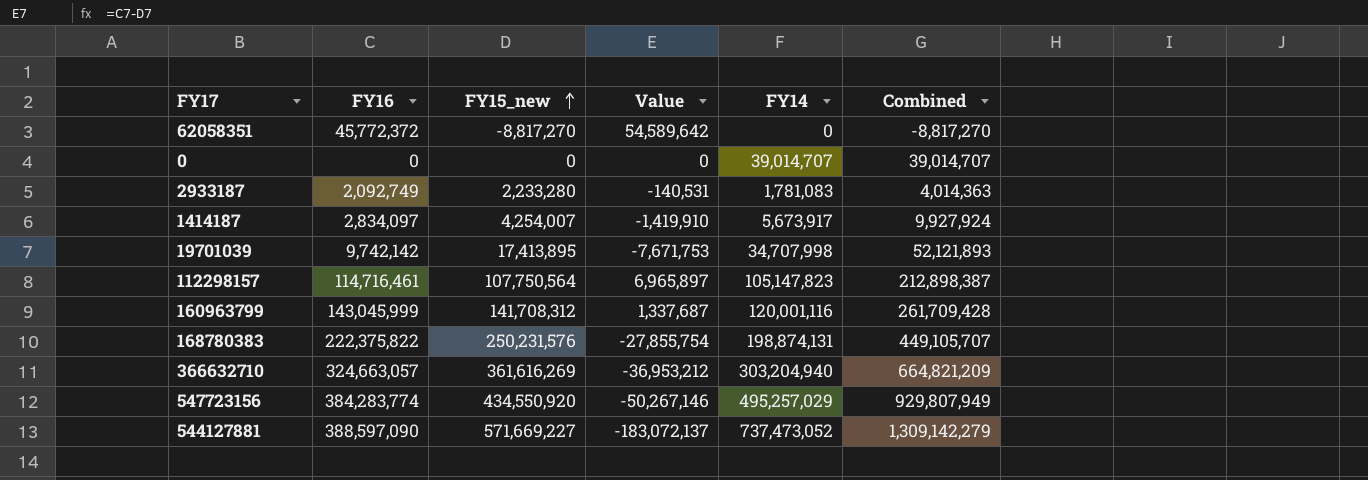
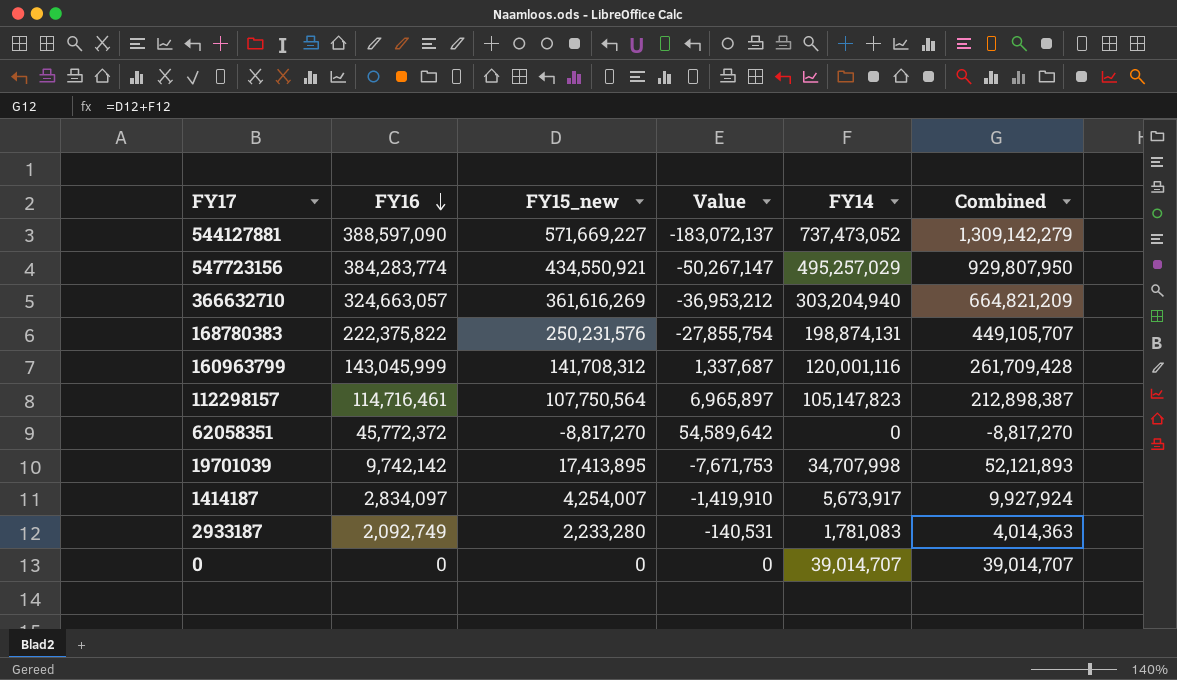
row order: FY15_new ascending -> FY16 descending
547723156 | FY15_new: 434,550,920 -> 434,550,921
547723156 | Value: -50,267,146 -> -50,267,147
547723156 | Combined: 929,807,949 -> 929,807,950

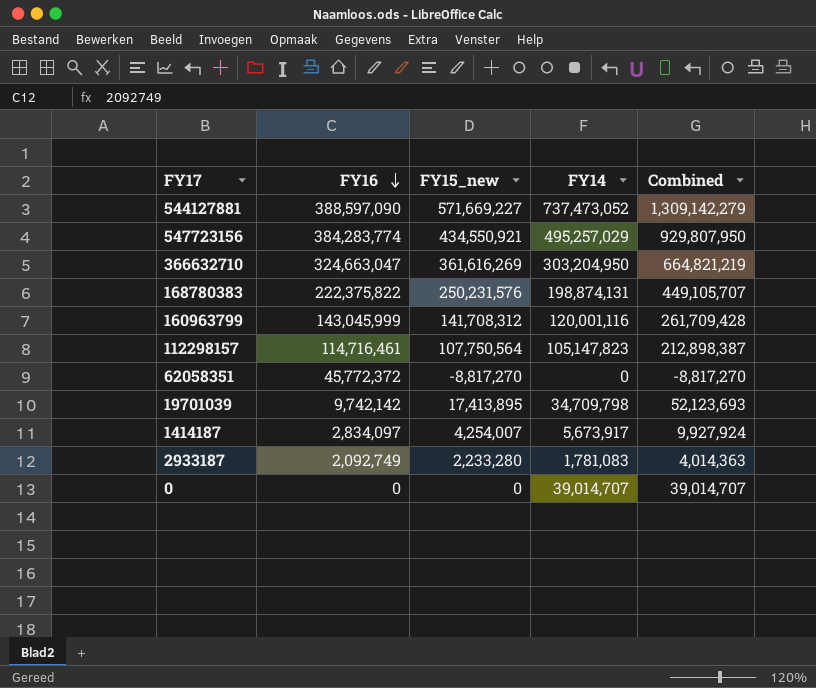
column Value | formula: [FY16] - [FY15_new] -> none
366632710 | FY16: 324,663,057 -> 324,663,047
366632710 | FY14: 303,204,940 -> 303,204,950
366632710 | Combined: 664,821,209 -> 664,821,219
19701039 | FY14: 34,707,998 -> 34,709,798
19701039 | Combined: 52,121,893 -> 52,123,693

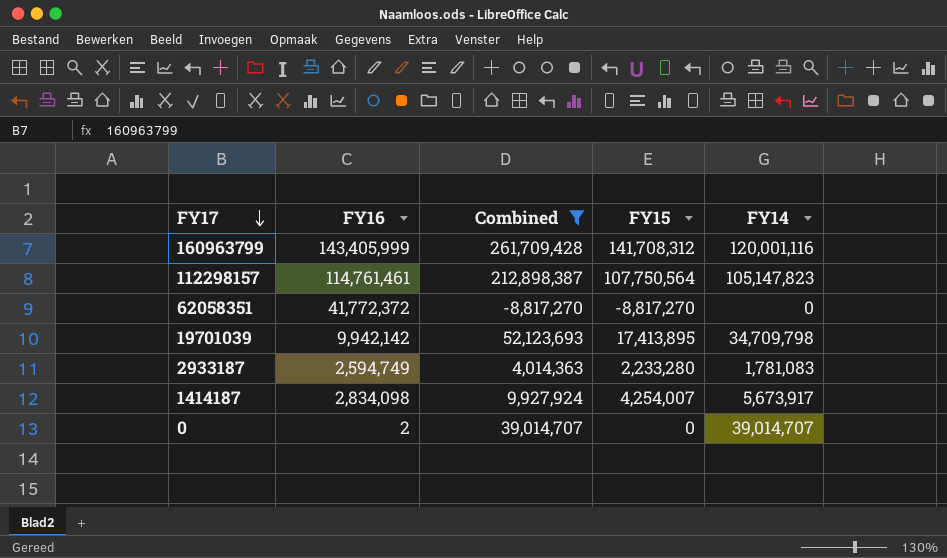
filter: none -> Combined <= 261,709,428
row order: FY16 descending -> FY17 descending
column Combined | position: 5 -> 3
column name: FY15_new -> FY15
160963799 | FY16: 143,045,999 -> 143,405,999
112298157 | FY16: 114,716,461 -> 114,761,461
62058351 | FY16: 45,772,372 -> 41,772,372
19701039 | FY16: 9,742,142 -> 9,942,142
2933187 | FY16: 2,092,749 -> 2,594,749
1414187 | FY16: 2,834,097 -> 2,834,098
0 | FY16: 0 -> 2

